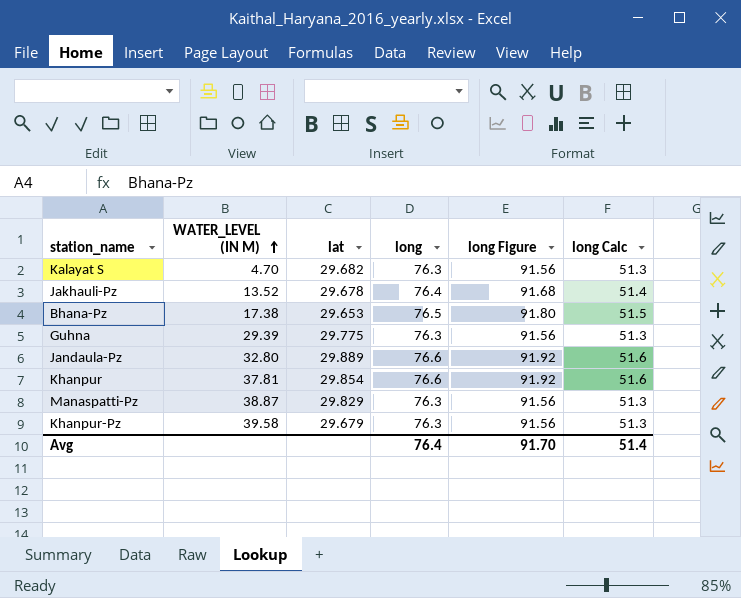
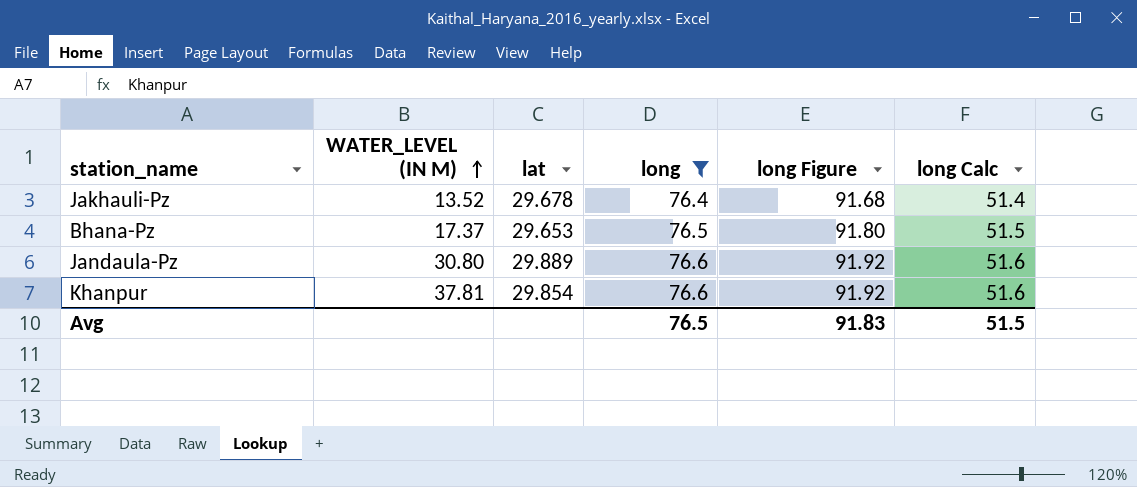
filter: none -> long != 76.3
Bhana-Pz | WATER_LEVEL (IN M): 17.38 -> 17.37
Jandaula-Pz | WATER_LEVEL (IN M): 32.80 -> 30.80
Avg | long: 76.4 -> 76.5
Avg | long Figure: 91.70 -> 91.83
Avg | long Calc: 51.4 -> 51.5

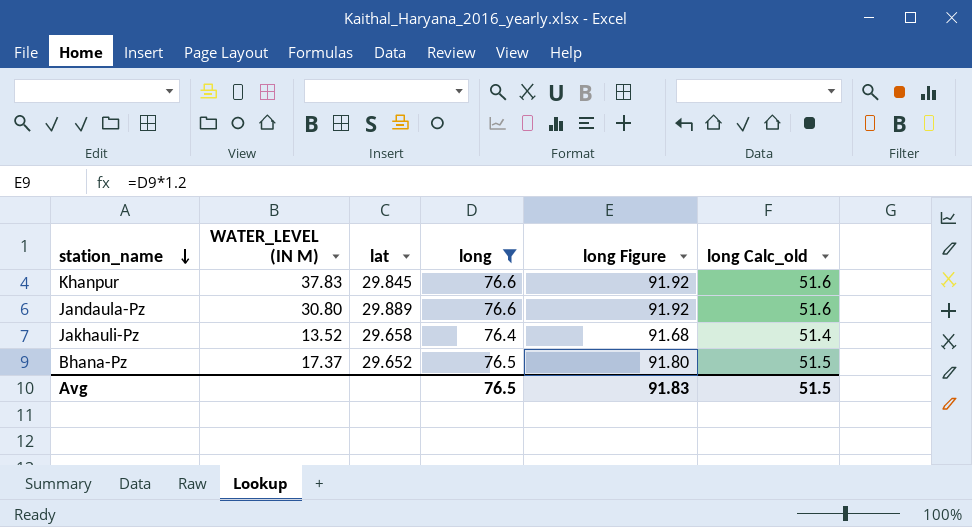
row order: WATER_LEVEL (IN M) ascending -> station_name descending
column name: long Calc -> long Calc_old
Khanpur | WATER_LEVEL (IN M): 37.81 -> 37.83
Khanpur | lat: 29.854 -> 29.845
Jakhauli-Pz | lat: 29.678 -> 29.658
Bhana-Pz | lat: 29.653 -> 29.652

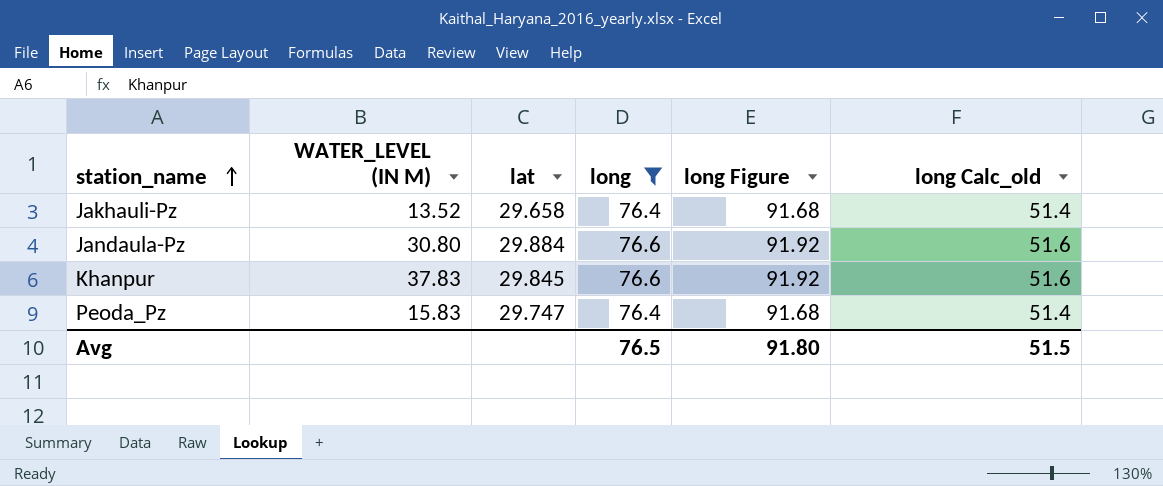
row order: station_name descending -> station_name ascending
row Bhana-Pz: 17.37 | 29.652 | 76.5 | 91.80 | 51.5 -> none
Jandaula-Pz | lat: 29.889 -> 29.884
row Peoda_Pz: none -> 15.83 | 29.747 | 76.4 | 91.68 | 51.4
Avg | long Figure: 91.83 -> 91.80

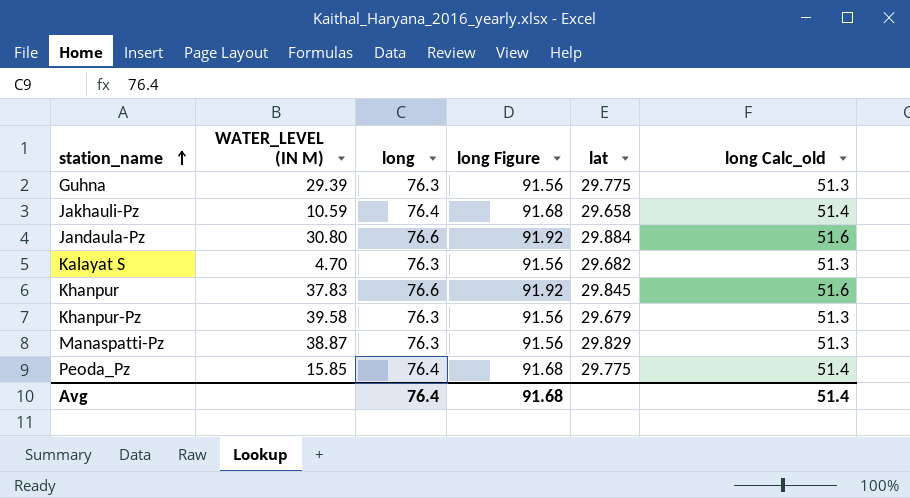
filter: long != 76.3 -> none
column lat | position: 3 -> 5
Jakhauli-Pz | WATER_LEVEL (IN M): 13.52 -> 10.59
Peoda_Pz | WATER_LEVEL (IN M): 15.83 -> 15.85
Peoda_Pz | lat: 29.747 -> 29.775
Avg | long: 76.5 -> 76.4
Avg | long Figure: 91.80 -> 91.68
Avg | long Calc_old: 51.5 -> 51.4

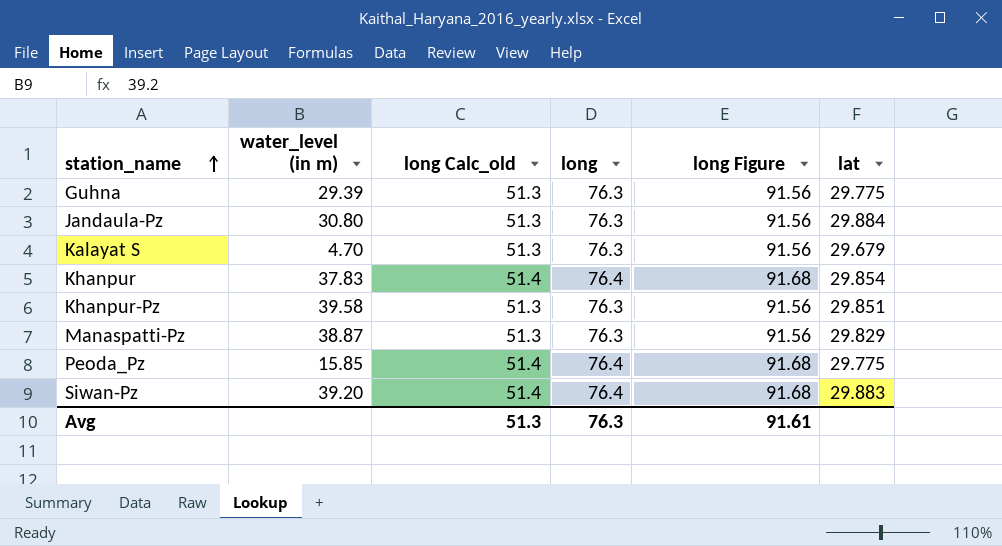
column name: WATER_LEVEL (IN M) -> water_level (in m)
column long Calc_old | position: 6 -> 3
row Jakhauli-Pz: 10.59 | 76.4 | 91.68 | 29.658 | 51.4 -> none
Jandaula-Pz | long Calc_old: 51.6 -> 51.3
Jandaula-Pz | long: 76.6 -> 76.3
Jandaula-Pz | long Figure: 91.92 -> 91.56
Kalayat S | lat: 29.682 -> 29.679
Khanpur | long Calc_old: 51.6 -> 51.4
Khanpur | long: 76.6 -> 76.4
Khanpur | long Figure: 91.92 -> 91.68
Khanpur | lat: 29.845 -> 29.854
Khanpur-Pz | lat: 29.679 -> 29.851
row Siwan-Pz: none -> 39.20 | 51.4 | 76.4 | 91.68 | 29.883
Avg | long Calc_old: 51.4 -> 51.3
Avg | long: 76.4 -> 76.3
Avg | long Figure: 91.68 -> 91.61

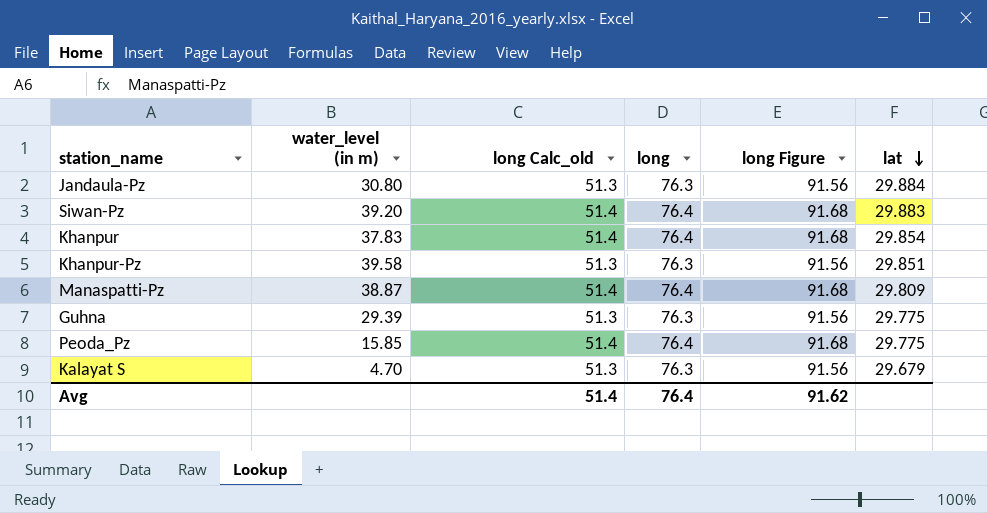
row order: station_name ascending -> lat descending
Manaspatti-Pz | long Calc_old: 51.3 -> 51.4
Manaspatti-Pz | long: 76.3 -> 76.4
Manaspatti-Pz | long Figure: 91.56 -> 91.68
Manaspatti-Pz | lat: 29.829 -> 29.809
Avg | long Calc_old: 51.3 -> 51.4
Avg | long: 76.3 -> 76.4
Avg | long Figure: 91.61 -> 91.62

